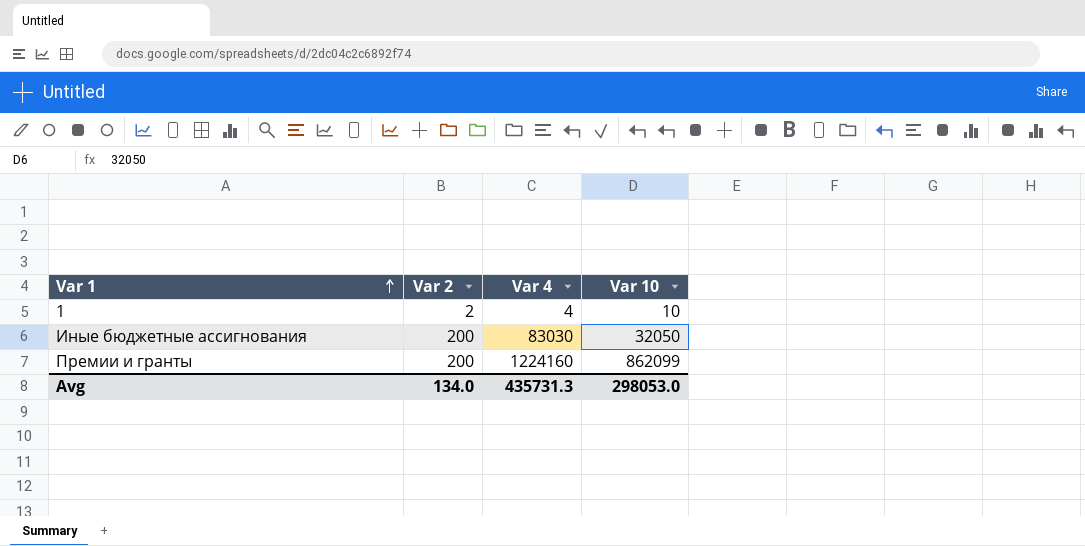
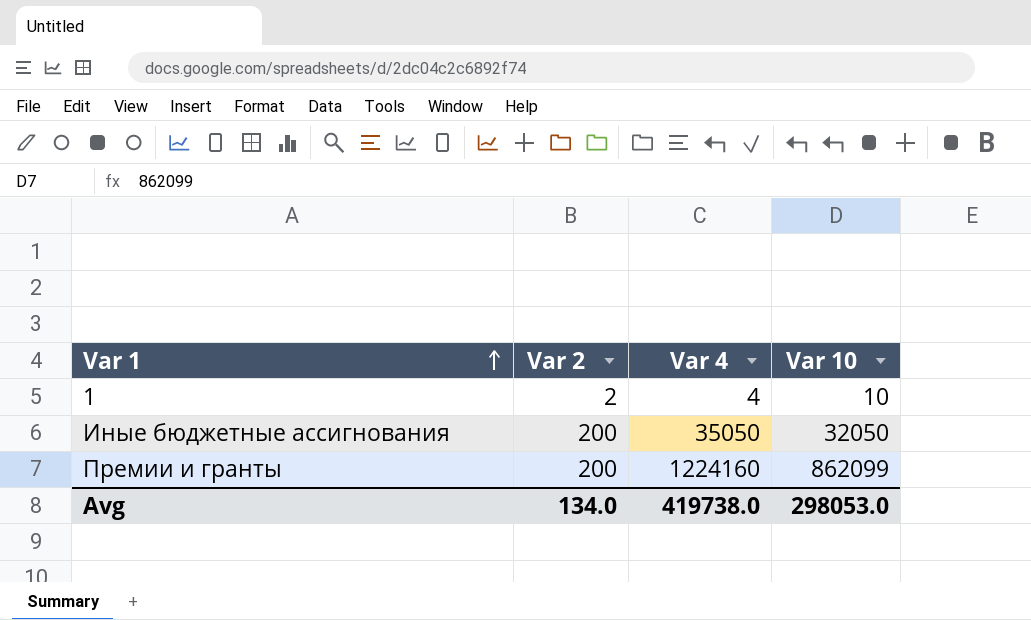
Иные бюджетные ассигнования | Var 4: 83030 -> 35050
Avg | Var 4: 435731.3 -> 419738.0

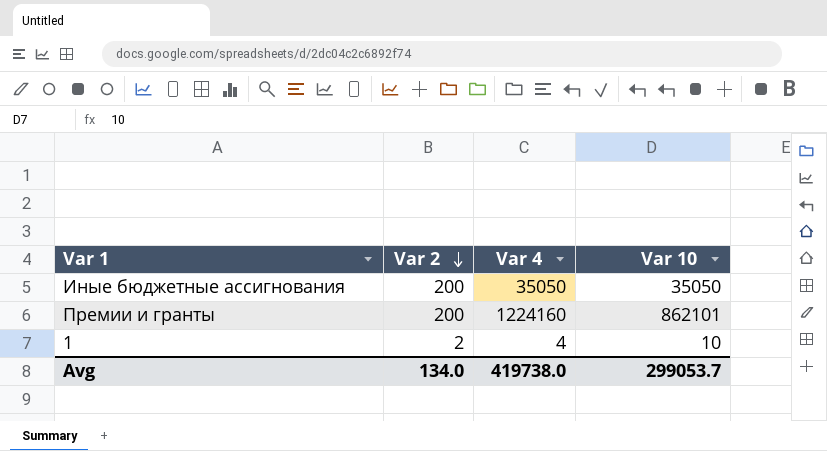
row order: Var 1 ascending -> Var 2 descending
Иные бюджетные ассигнования | Var 10: 32050 -> 35050
Премии и гранты | Var 10: 862099 -> 862101
Avg | Var 10: 298053.0 -> 299053.7

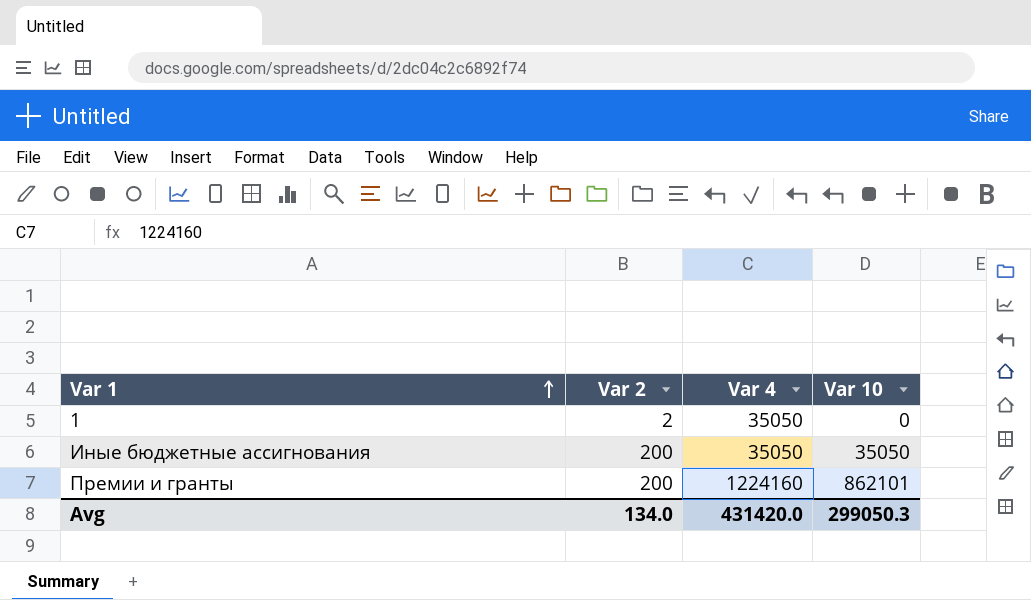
row order: Var 2 descending -> Var 1 ascending
1 | Var 4: 4 -> 35050
1 | Var 10: 10 -> 0
Avg | Var 4: 419738.0 -> 431420.0
Avg | Var 10: 299053.7 -> 299050.3

